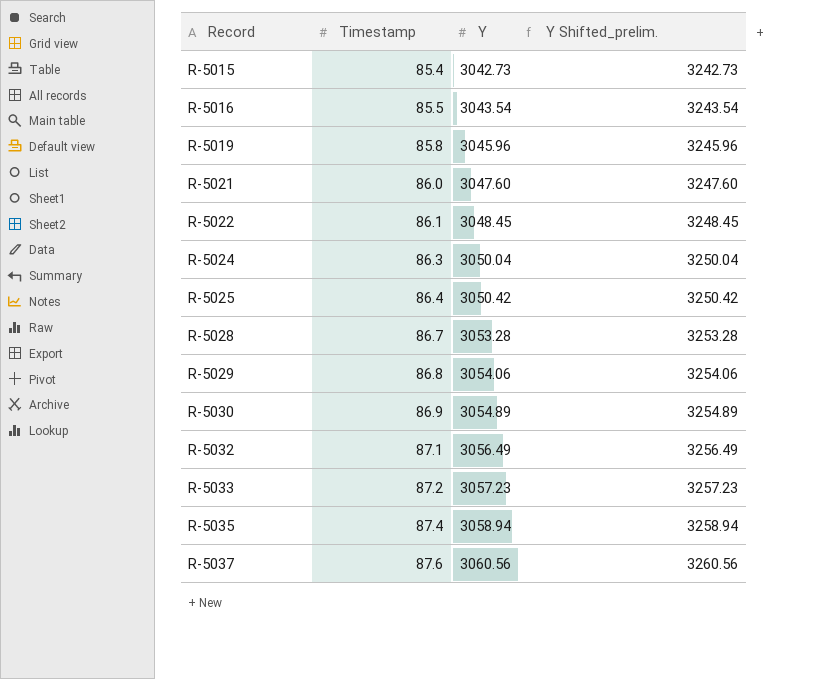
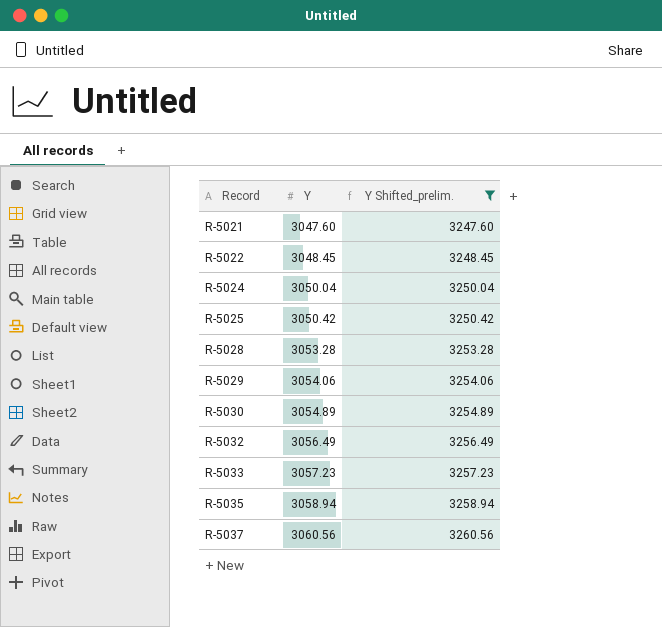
filter: none -> Y Shifted_prelim. >= 3247.60
column Timestamp | position: 2 -> none

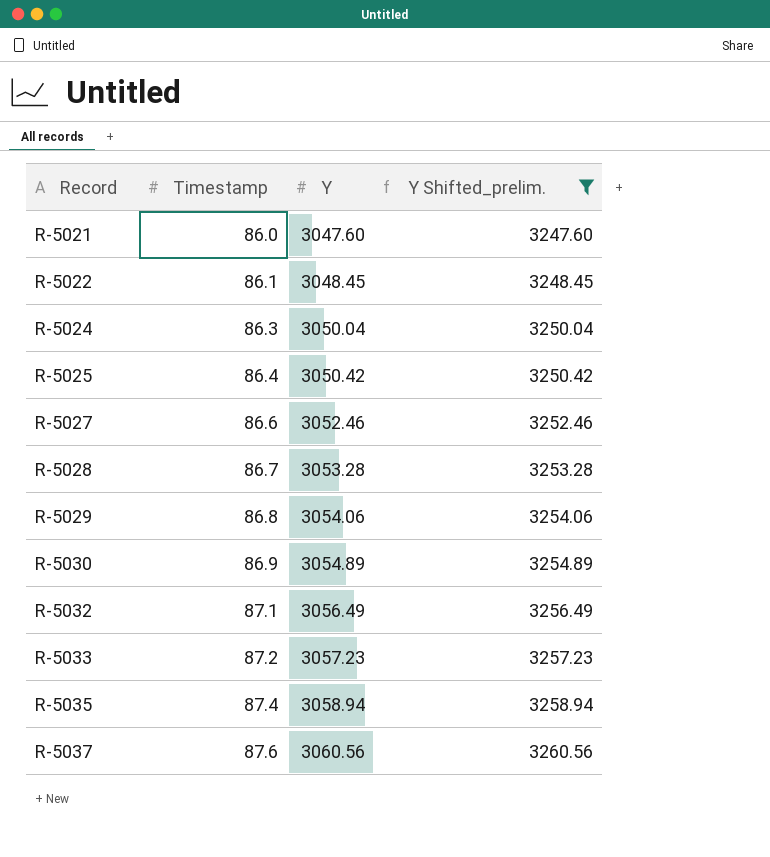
column Timestamp | position: none -> 2
row R-5027: none -> 86.6 | 3052.46 | 3252.46

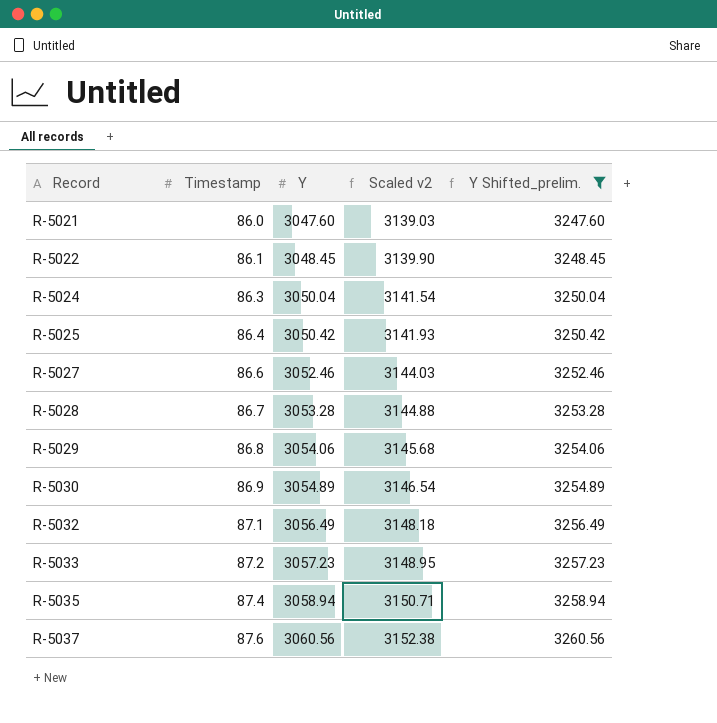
column Scaled v2 | formula: none -> [Y] * 1.03

